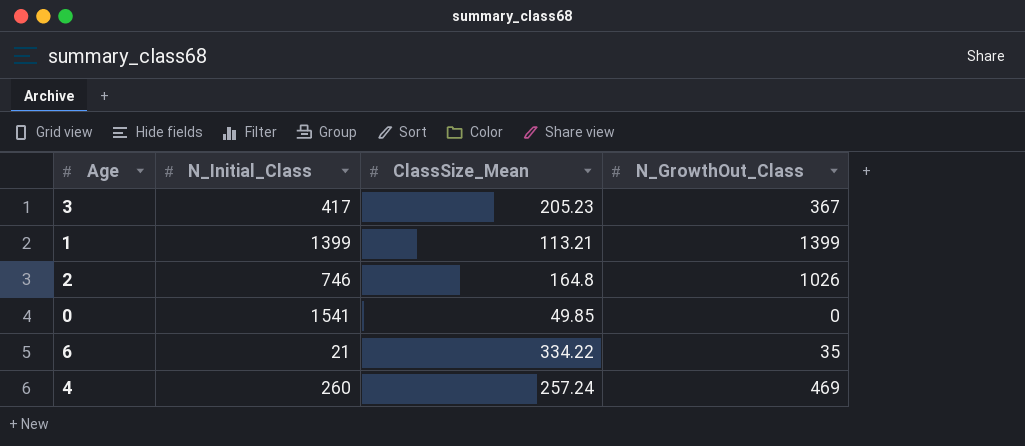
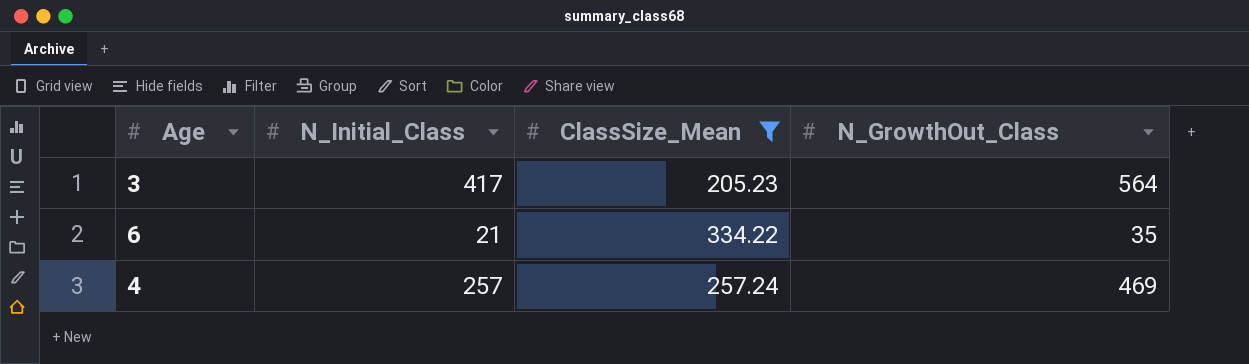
filter: none -> ClassSize_Mean >= 205.23
3 | N_GrowthOut_Class: 367 -> 564
4 | N_Initial_Class: 260 -> 257

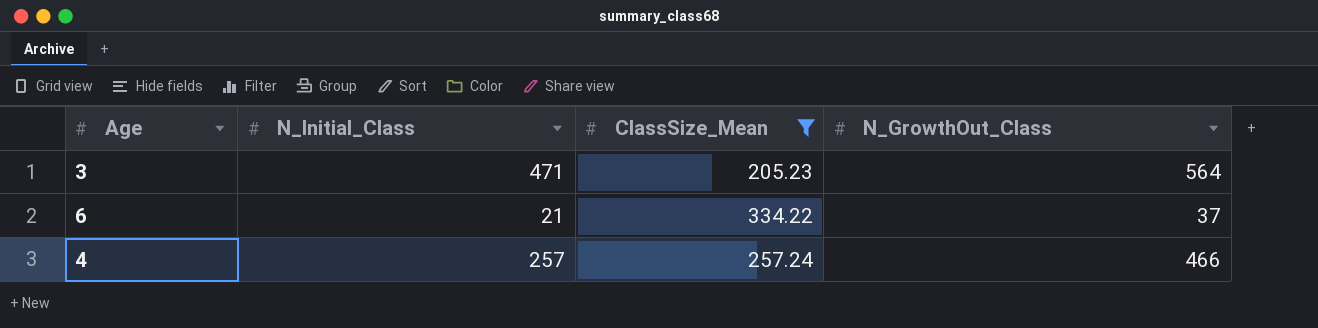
3 | N_Initial_Class: 417 -> 471
6 | N_GrowthOut_Class: 35 -> 37
4 | N_GrowthOut_Class: 469 -> 466

